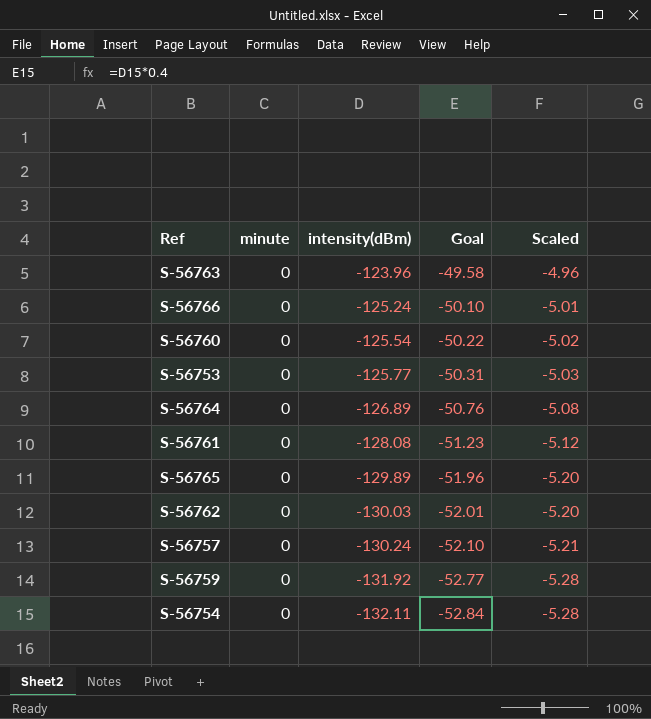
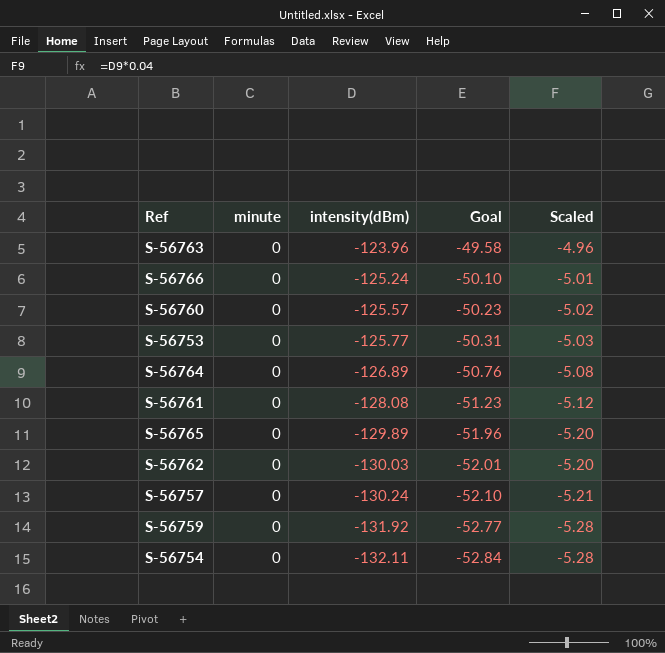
S-56760 | intensity(dBm): -125.54 -> -125.57
S-56760 | Goal: -50.22 -> -50.23

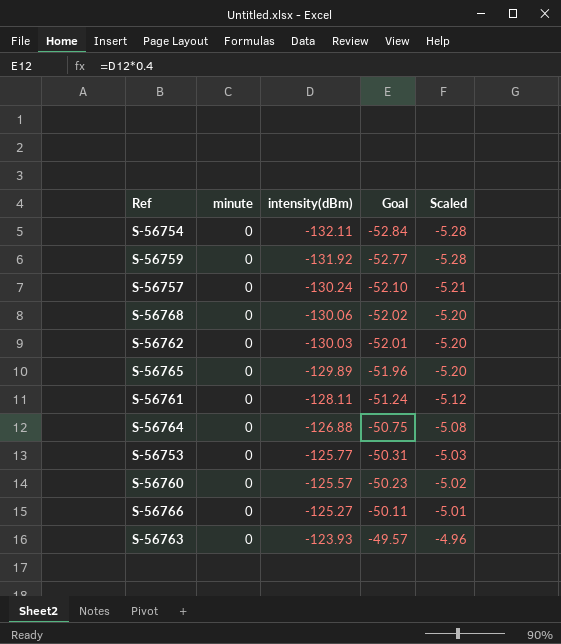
row order: intensity(dBm) descending -> intensity(dBm) ascending
row S-56768: none -> 0 | -130.06 | -52.02 | -5.20
S-56761 | intensity(dBm): -128.08 -> -128.11
S-56761 | Goal: -51.23 -> -51.24
S-56764 | intensity(dBm): -126.89 -> -126.88
S-56764 | Goal: -50.76 -> -50.75
S-56766 | intensity(dBm): -125.24 -> -125.27
S-56766 | Goal: -50.10 -> -50.11
S-56763 | intensity(dBm): -123.96 -> -123.93
S-56763 | Goal: -49.58 -> -49.57

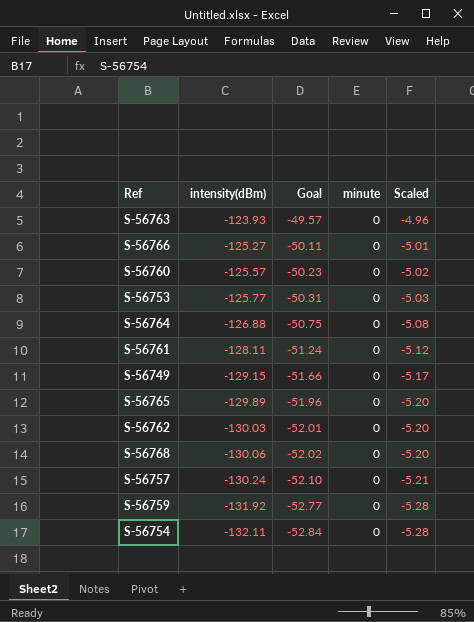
row order: intensity(dBm) ascending -> intensity(dBm) descending
column minute | position: 2 -> 4
row S-56749: none -> -129.15 | -51.66 | 0 | -5.17

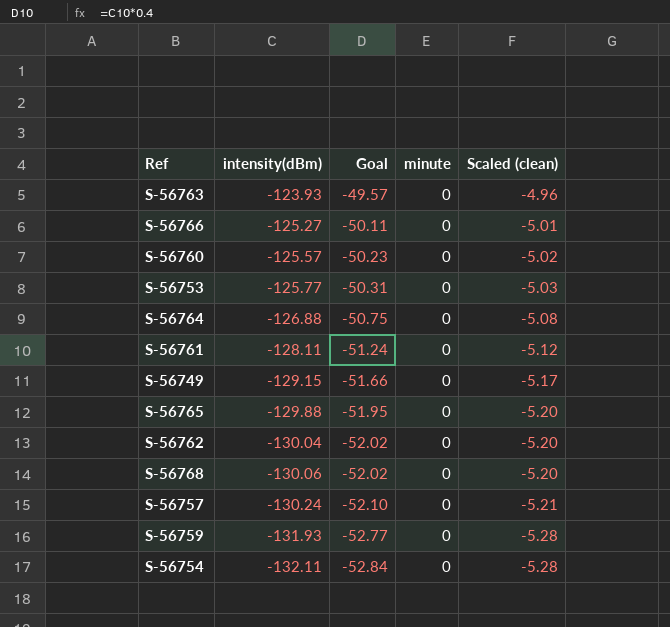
column name: Scaled -> Scaled (clean)
S-56765 | intensity(dBm): -129.89 -> -129.88
S-56765 | Goal: -51.96 -> -51.95
S-56762 | intensity(dBm): -130.03 -> -130.04
S-56762 | Goal: -52.01 -> -52.02
S-56759 | intensity(dBm): -131.92 -> -131.93

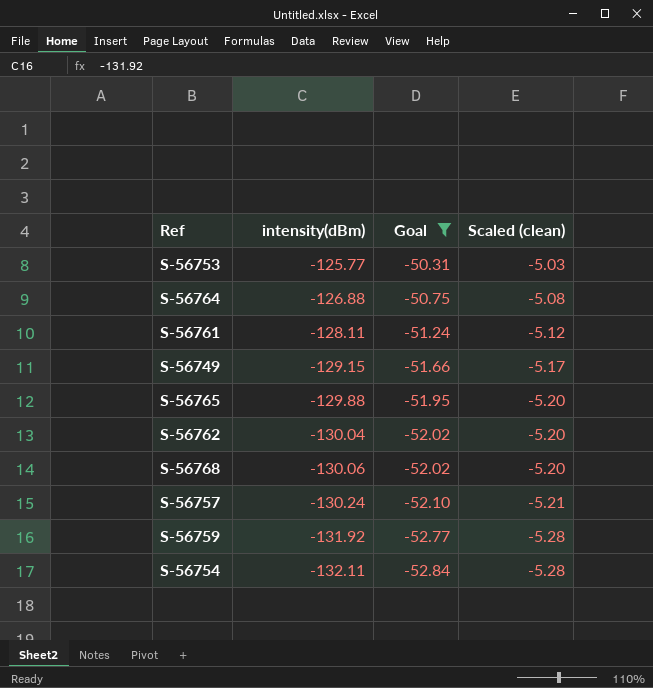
filter: none -> Goal <= -50.31
column minute | position: 4 -> none
S-56759 | intensity(dBm): -131.93 -> -131.92

